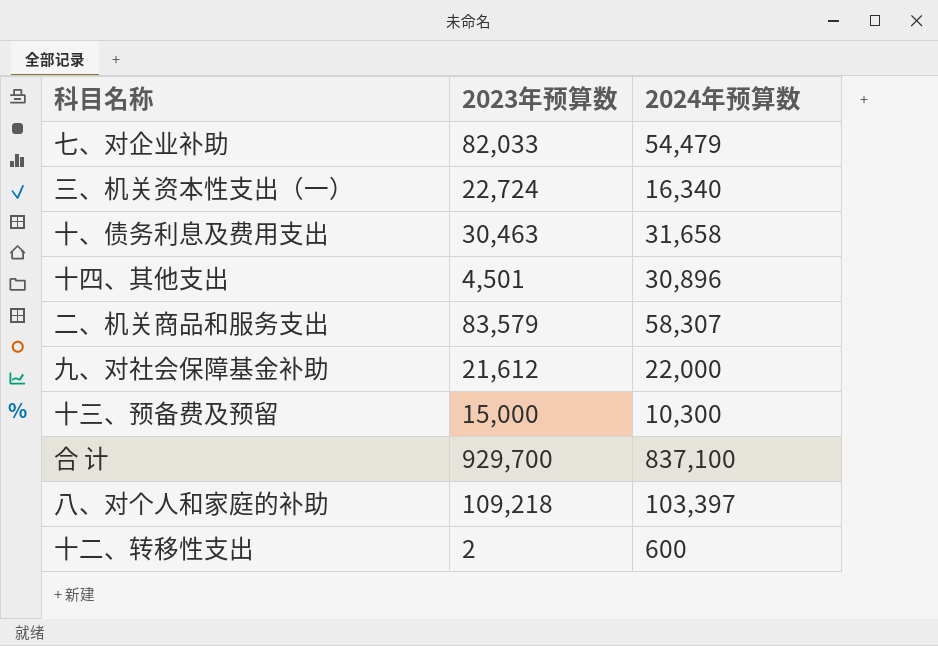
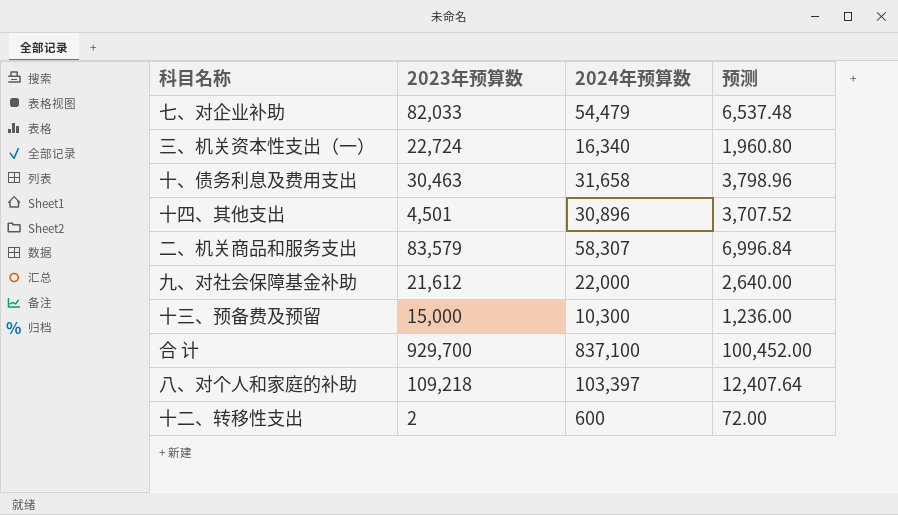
column 预测 | formula: none -> [2024年预算数] * 0.12

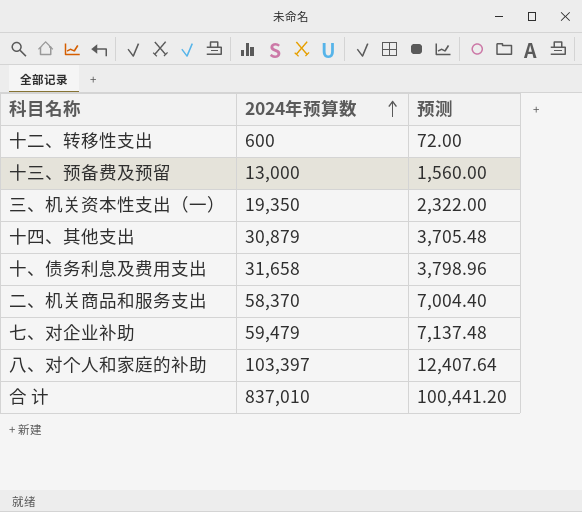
row order: none -> 2024年预算数 ascending
column 2023年预算数 | position: 2 -> none
row 九、对社会保障基金补助: 21,612 | 22,000 | 2,640.00 -> none
十三、预备费及预留 | 2024年预算数: 10,300 -> 13,000
十三、预备费及预留 | 预测: 1,236.00 -> 1,560.00
三、机关资本性支出（一） | 2024年预算数: 16,340 -> 19,350
三、机关资本性支出（一） | 预测: 1,960.80 -> 2,322.00
十四、其他支出 | 2024年预算数: 30,896 -> 30,879
十四、其他支出 | 预测: 3,707.52 -> 3,705.48
二、机关商品和服务支出 | 2024年预算数: 58,307 -> 58,370
二、机关商品和服务支出 | 预测: 6,996.84 -> 7,004.40
七、对企业补助 | 2024年预算数: 54,479 -> 59,479
七、对企业补助 | 预测: 6,537.48 -> 7,137.48
合 计 | 2024年预算数: 837,100 -> 837,010
合 计 | 预测: 100,452.00 -> 100,441.20

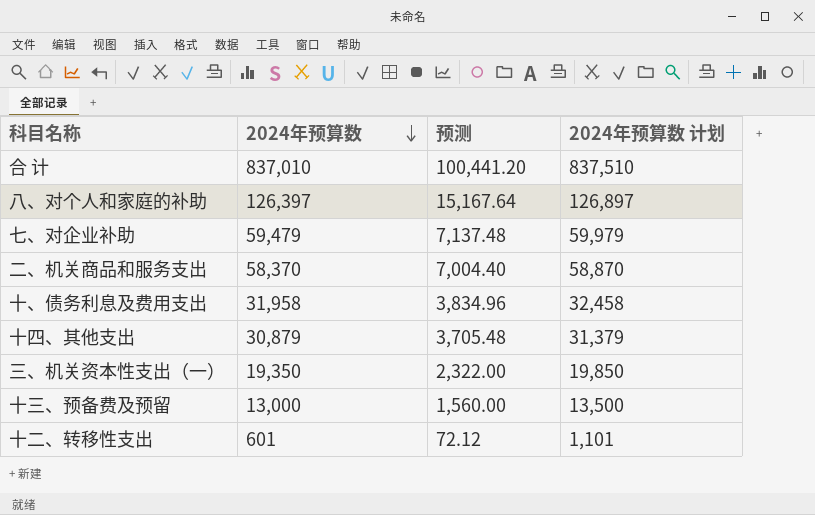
row order: 2024年预算数 ascending -> 2024年预算数 descending
column 2024年预算数 计划 | formula: none -> [2024年预算数] + 500
八、对个人和家庭的补助 | 2024年预算数: 103,397 -> 126,397
八、对个人和家庭的补助 | 预测: 12,407.64 -> 15,167.64
十、债务利息及费用支出 | 2024年预算数: 31,658 -> 31,958
十、债务利息及费用支出 | 预测: 3,798.96 -> 3,834.96
十二、转移性支出 | 2024年预算数: 600 -> 601
十二、转移性支出 | 预测: 72.00 -> 72.12

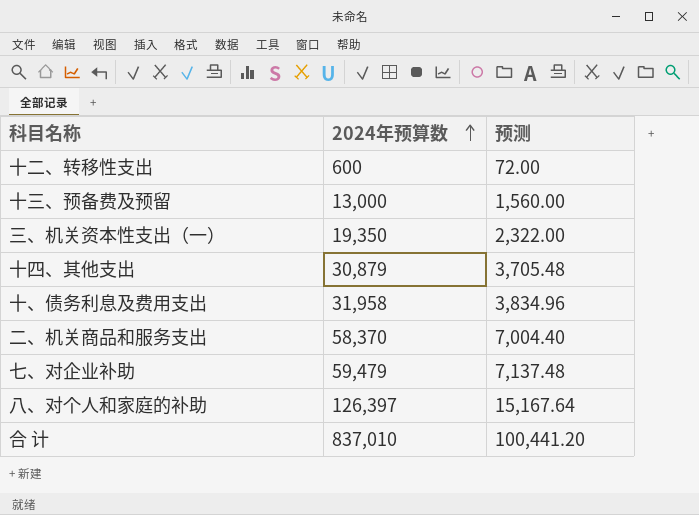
row order: 2024年预算数 descending -> 2024年预算数 ascending
column 2024年预算数 计划 | formula: [2024年预算数] + 500 -> none
十二、转移性支出 | 2024年预算数: 601 -> 600
十二、转移性支出 | 预测: 72.12 -> 72.00

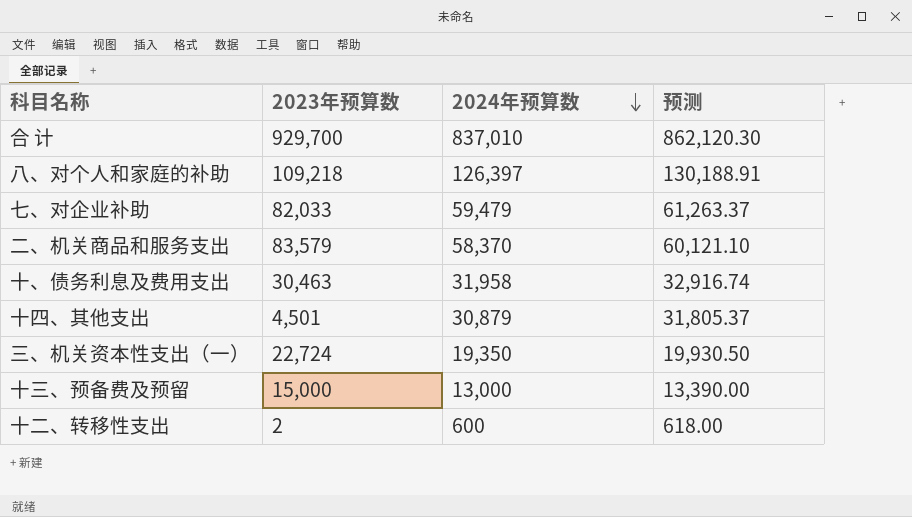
row order: 2024年预算数 ascending -> 2024年预算数 descending
column 2023年预算数 | position: none -> 2
column 预测 | formula: [2024年预算数] * 0.12 -> [2024年预算数] * 1.03

